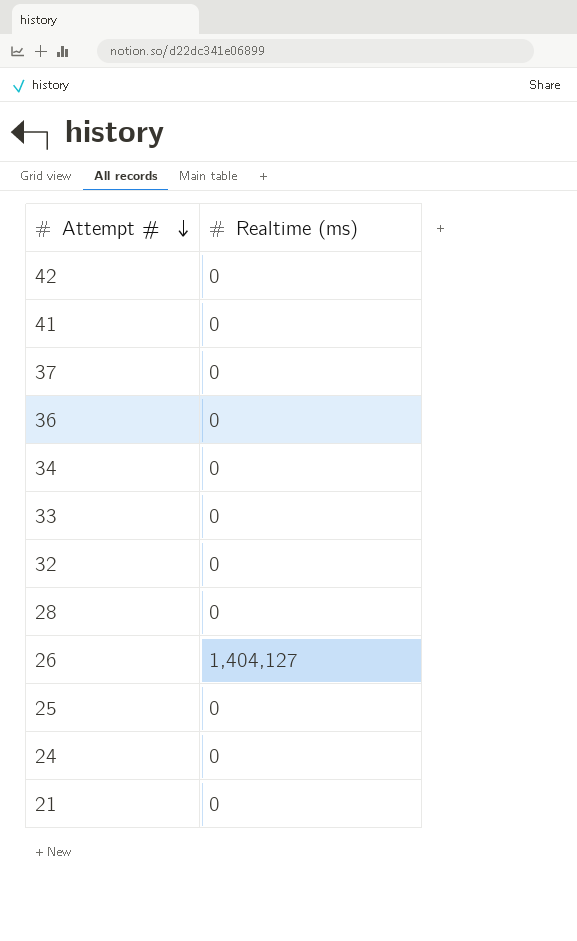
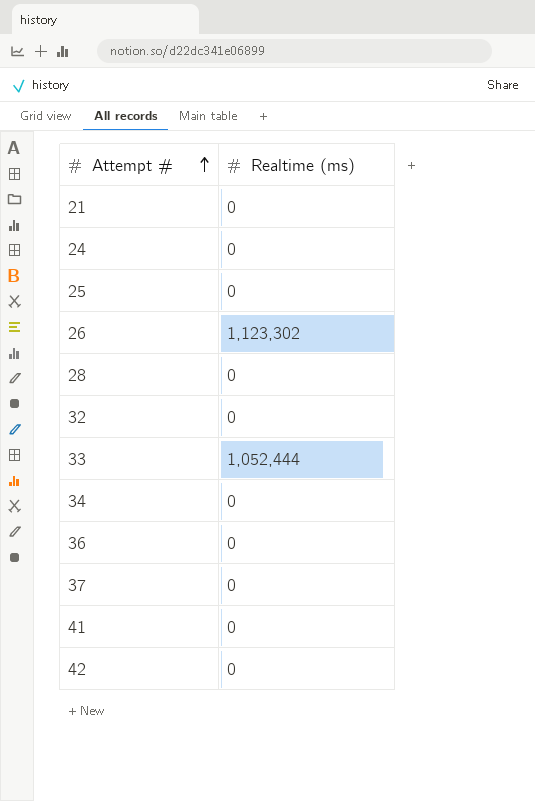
row order: Attempt # descending -> Attempt # ascending
26 | Realtime (ms): 1,404,127 -> 1,123,302
33 | Realtime (ms): 0 -> 1,052,444

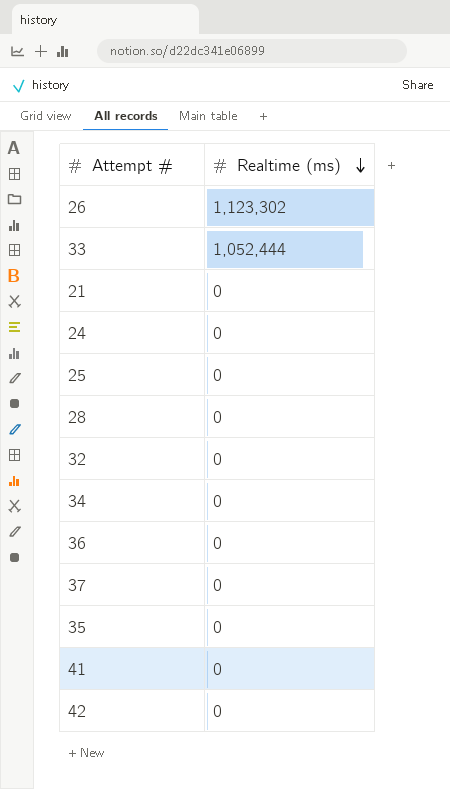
row order: Attempt # ascending -> Realtime (ms) descending
row 35: none -> 0

